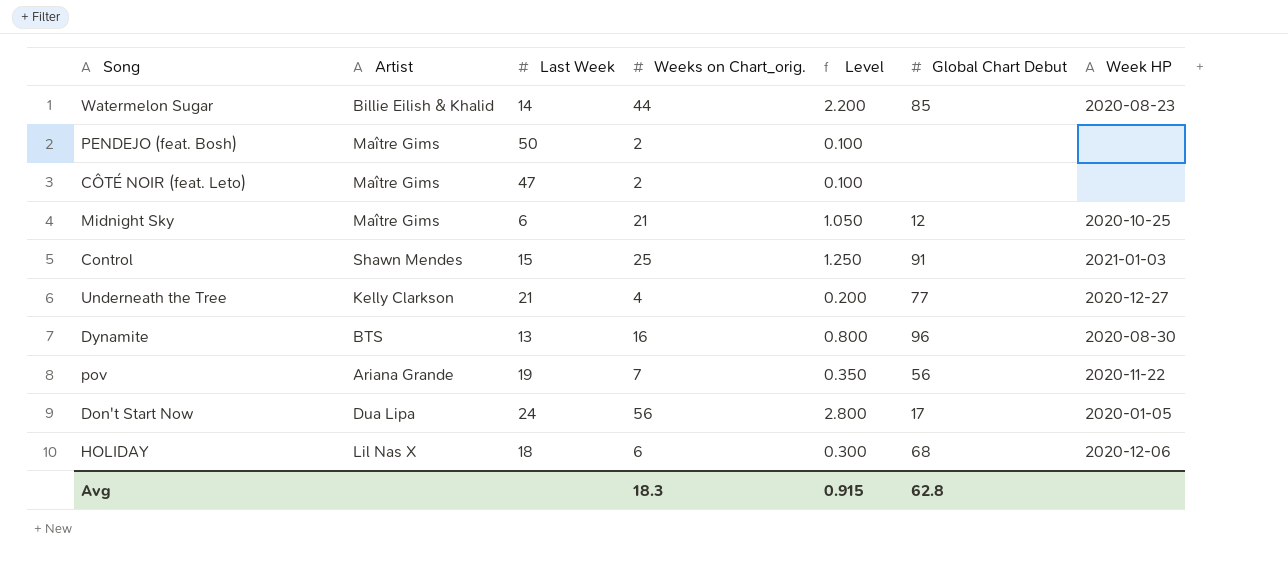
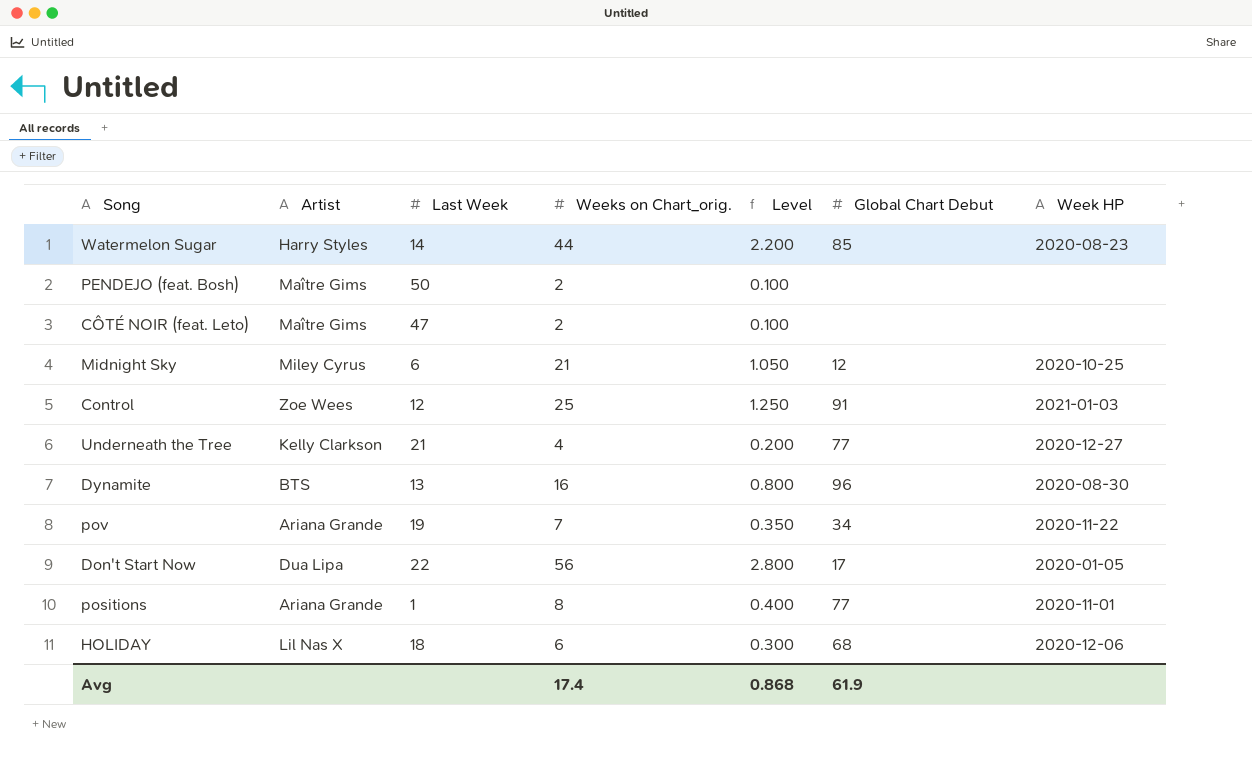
Watermelon Sugar | Artist: Billie Eilish & Khalid -> Harry Styles
Midnight Sky | Artist: Maître Gims -> Miley Cyrus
Control | Artist: Shawn Mendes -> Zoe Wees
Control | Last Week: 15 -> 12
pov | Global Chart Debut: 56 -> 34
Don't Start Now | Last Week: 24 -> 22
row positions: none -> Ariana Grande | 1 | 8 | 0.400 | 77 | 2020-11-01
Avg | Weeks on Chart_orig.: 18.3 -> 17.4
Avg | Level: 0.915 -> 0.868
Avg | Global Chart Debut: 62.8 -> 61.9

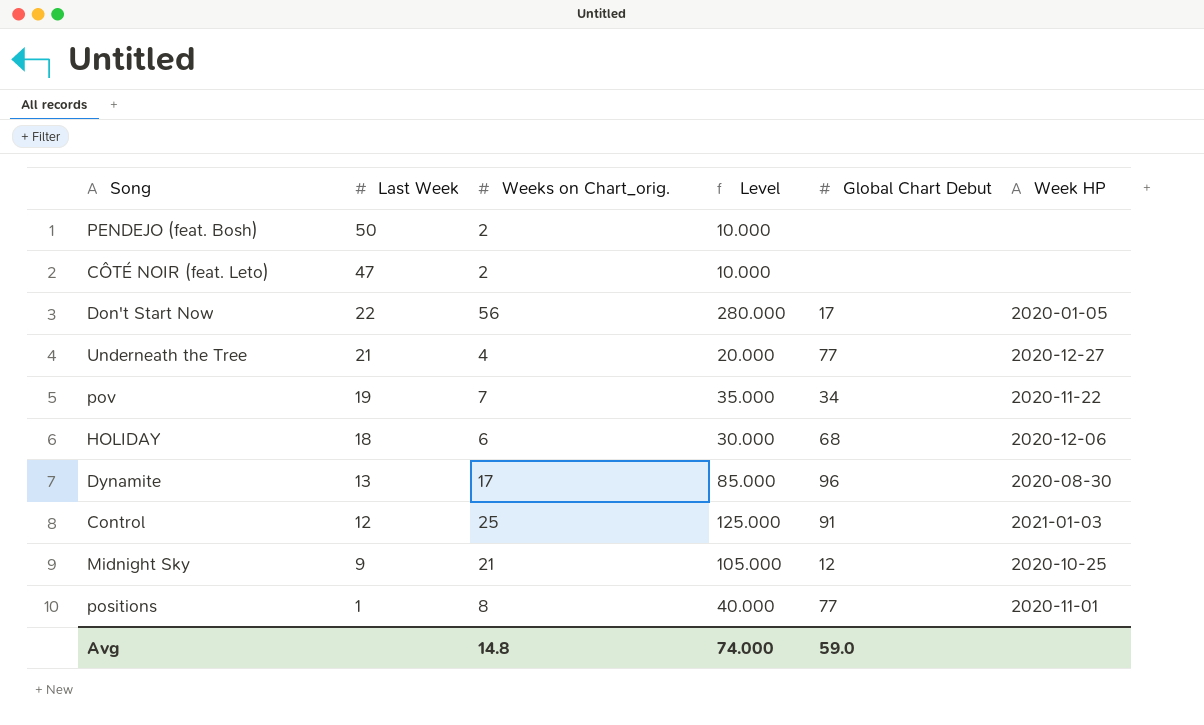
row order: none -> Last Week descending
column Artist | position: 2 -> none
column Level | formula: [Weeks on Chart_orig.] * 0.05 -> [Weeks on Chart_orig.] * 5
row Watermelon Sugar: Harry Styles | 14 | 44 | 2.200 | 85 | 2020-08-23 -> none
Dynamite | Weeks on Chart_orig.: 16 -> 17
Midnight Sky | Last Week: 6 -> 9
Avg | Weeks on Chart_orig.: 17.4 -> 14.8
Avg | Level: 0.868 -> 74.000
Avg | Global Chart Debut: 61.9 -> 59.0

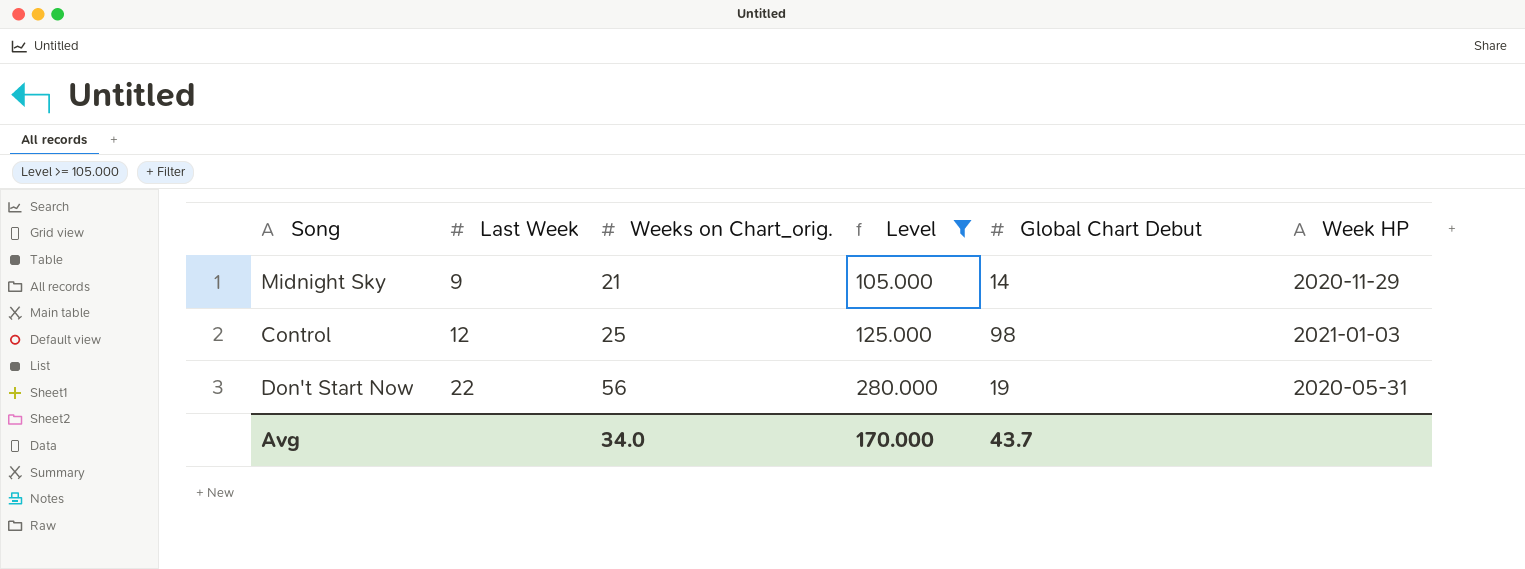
filter: none -> Level >= 105.000
row order: Last Week descending -> Last Week ascending
Midnight Sky | Global Chart Debut: 12 -> 14
Midnight Sky | Week HP: 2020-10-25 -> 2020-11-29
Control | Global Chart Debut: 91 -> 98
Don't Start Now | Global Chart Debut: 17 -> 19
Don't Start Now | Week HP: 2020-01-05 -> 2020-05-31
Avg | Weeks on Chart_orig.: 14.8 -> 34.0
Avg | Level: 74.000 -> 170.000
Avg | Global Chart Debut: 59.0 -> 43.7

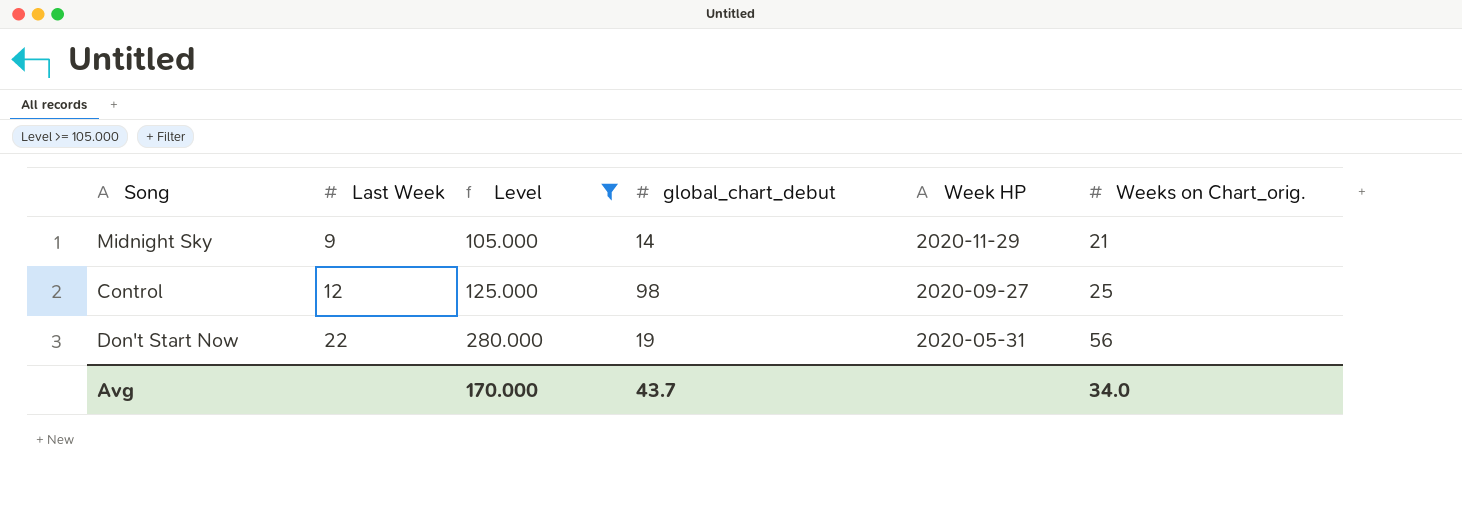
column name: Global Chart Debut -> global_chart_debut
column Weeks on Chart_orig. | position: 3 -> 6
Control | Week HP: 2021-01-03 -> 2020-09-27

